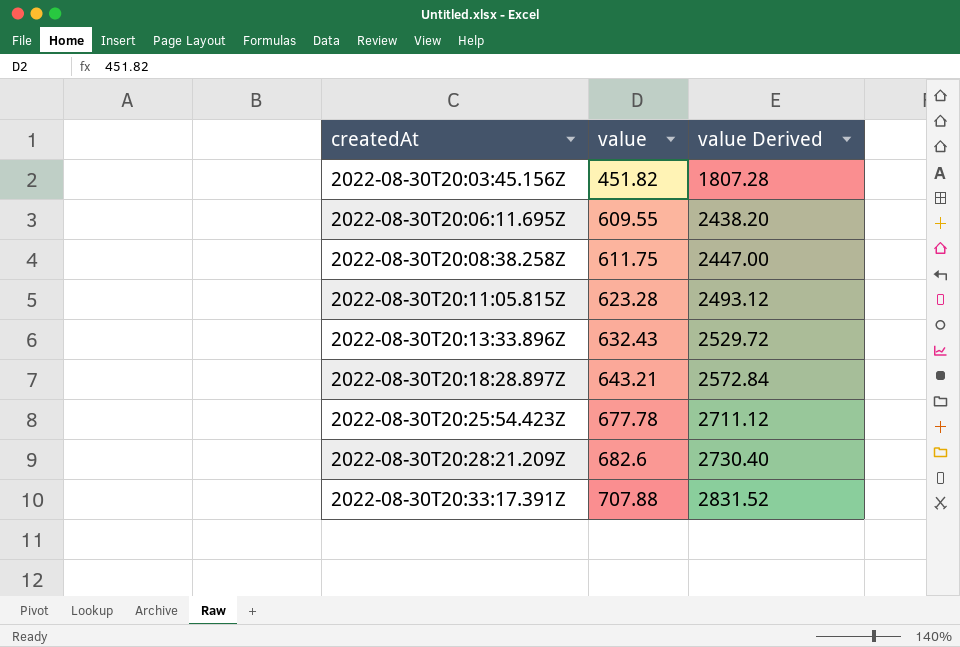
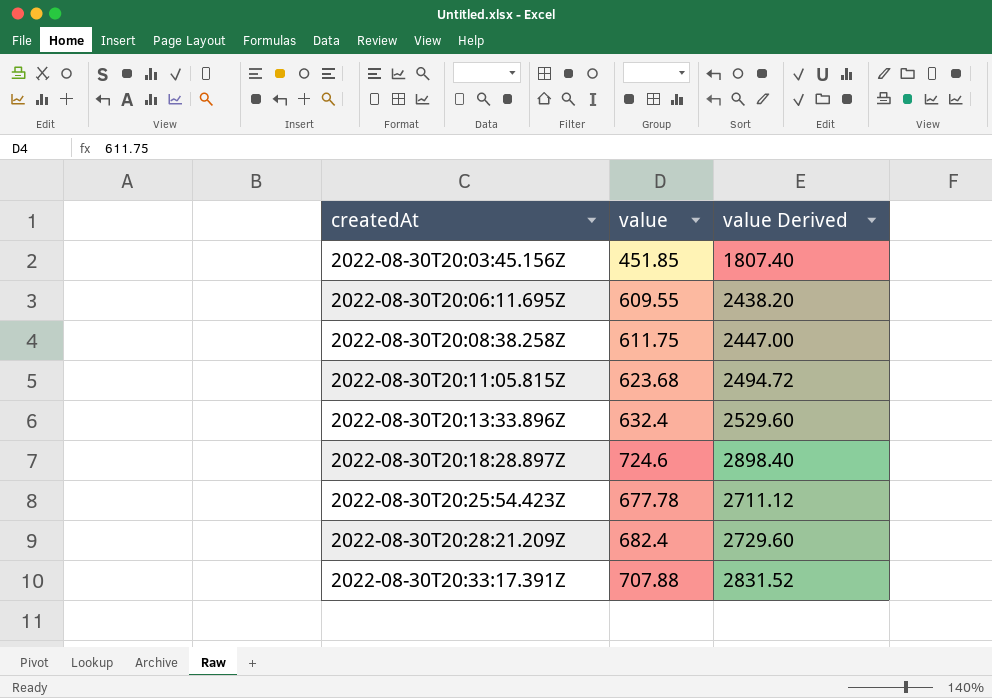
2022-08-30T20:03:45.156Z | value: 451.82 -> 451.85
2022-08-30T20:03:45.156Z | value Derived: 1807.28 -> 1807.40
2022-08-30T20:11:05.815Z | value: 623.28 -> 623.68
2022-08-30T20:11:05.815Z | value Derived: 2493.12 -> 2494.72
2022-08-30T20:13:33.896Z | value: 632.43 -> 632.4
2022-08-30T20:13:33.896Z | value Derived: 2529.72 -> 2529.60
2022-08-30T20:18:28.897Z | value: 643.21 -> 724.6
2022-08-30T20:18:28.897Z | value Derived: 2572.84 -> 2898.40
2022-08-30T20:28:21.209Z | value: 682.6 -> 682.4
2022-08-30T20:28:21.209Z | value Derived: 2730.40 -> 2729.60

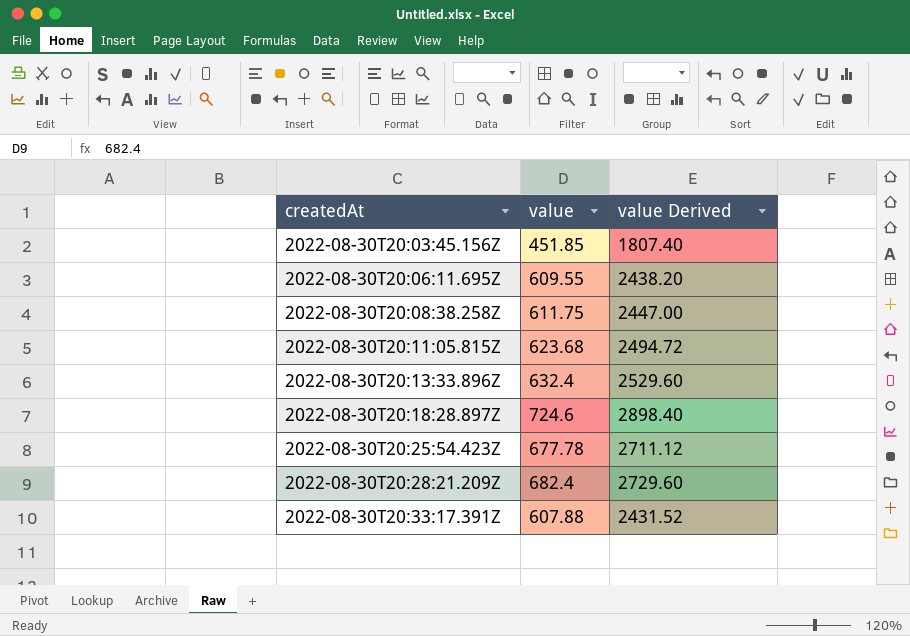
2022-08-30T20:33:17.391Z | value: 707.88 -> 607.88
2022-08-30T20:33:17.391Z | value Derived: 2831.52 -> 2431.52

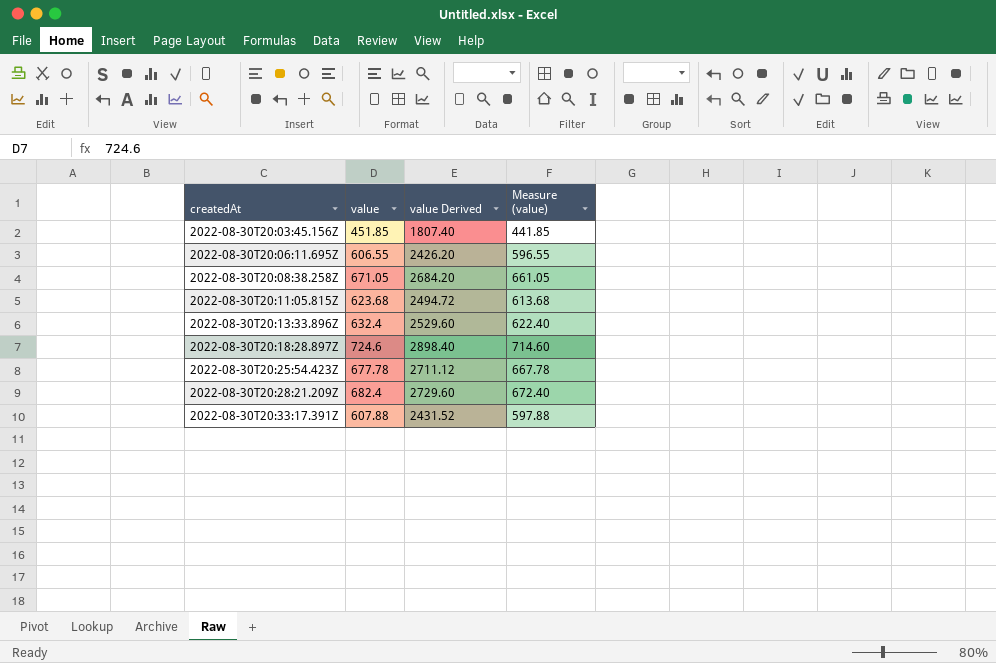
column Measure (value) | formula: none -> [value] - 10
2022-08-30T20:06:11.695Z | value: 609.55 -> 606.55
2022-08-30T20:06:11.695Z | value Derived: 2438.20 -> 2426.20
2022-08-30T20:08:38.258Z | value: 611.75 -> 671.05
2022-08-30T20:08:38.258Z | value Derived: 2447.00 -> 2684.20

